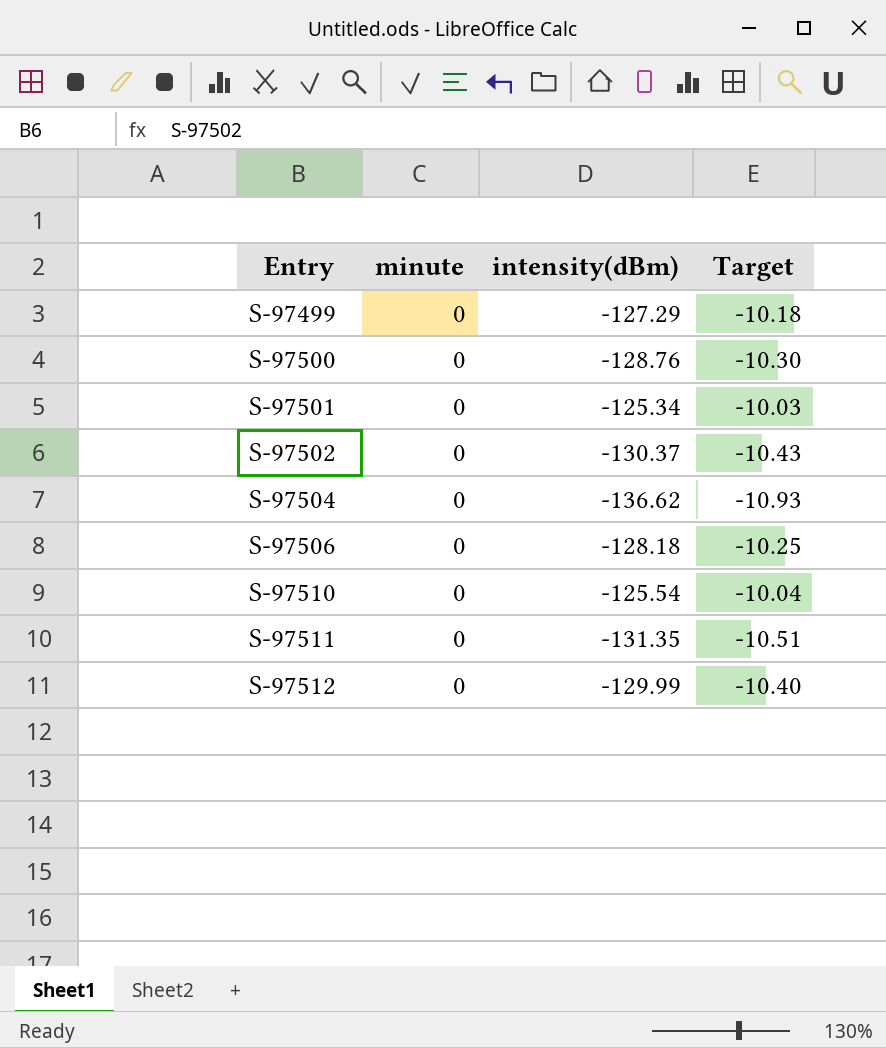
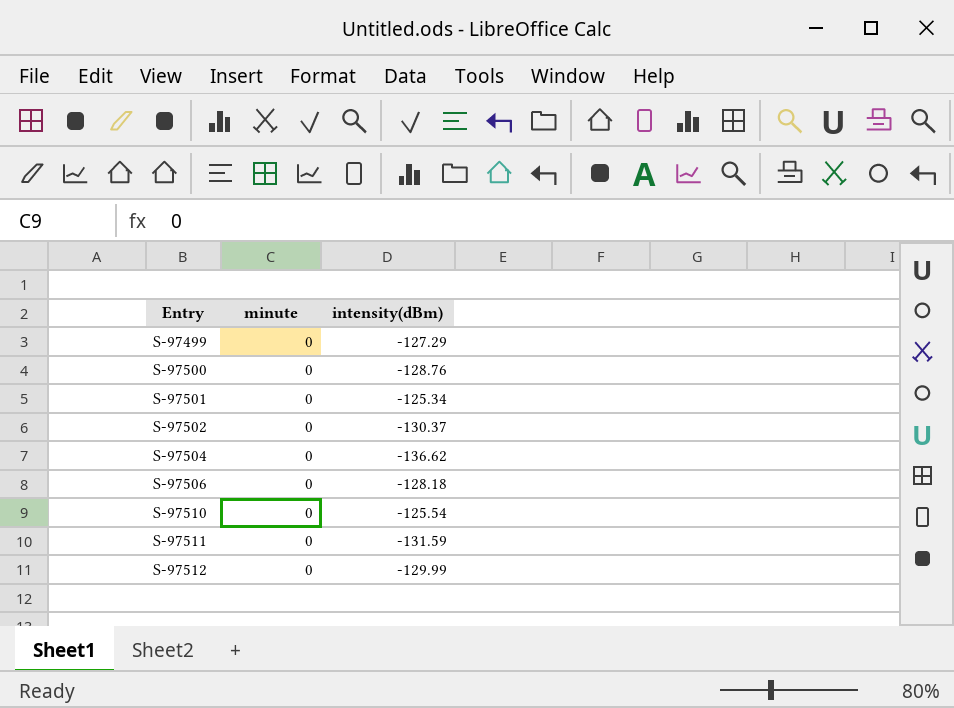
column Target | formula: [intensity(dBm)] * 0.08 -> none
S-97511 | intensity(dBm): -131.35 -> -131.59

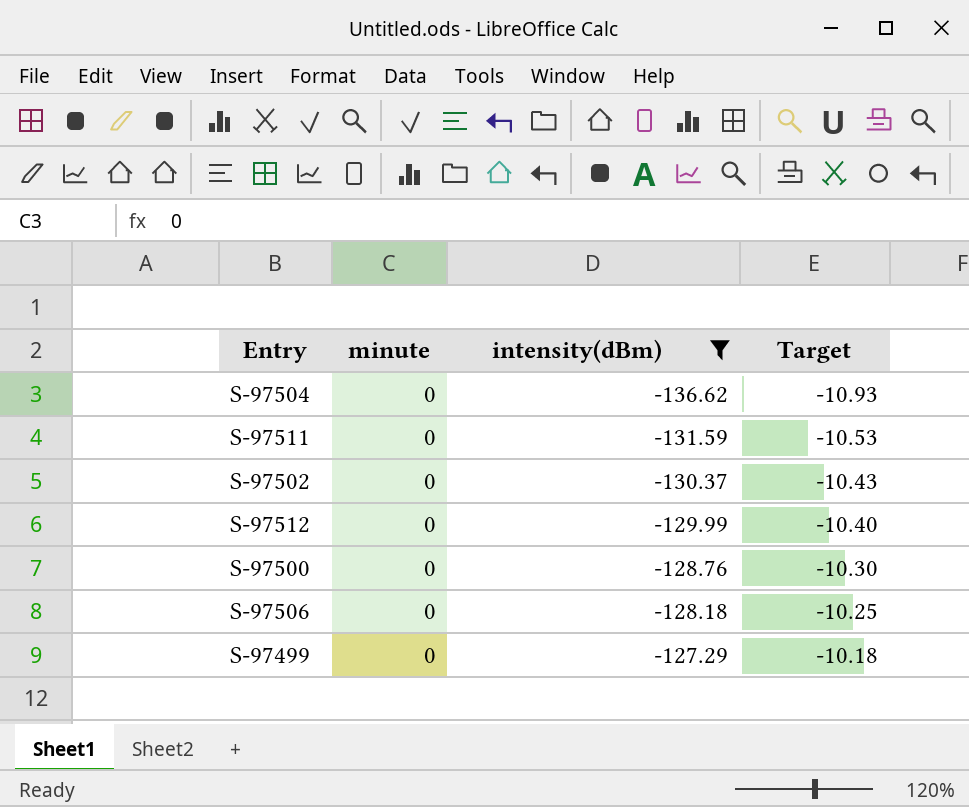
filter: none -> intensity(dBm) <= -127.29
row order: Entry ascending -> intensity(dBm) ascending
column Target | formula: none -> [intensity(dBm)] * 0.08

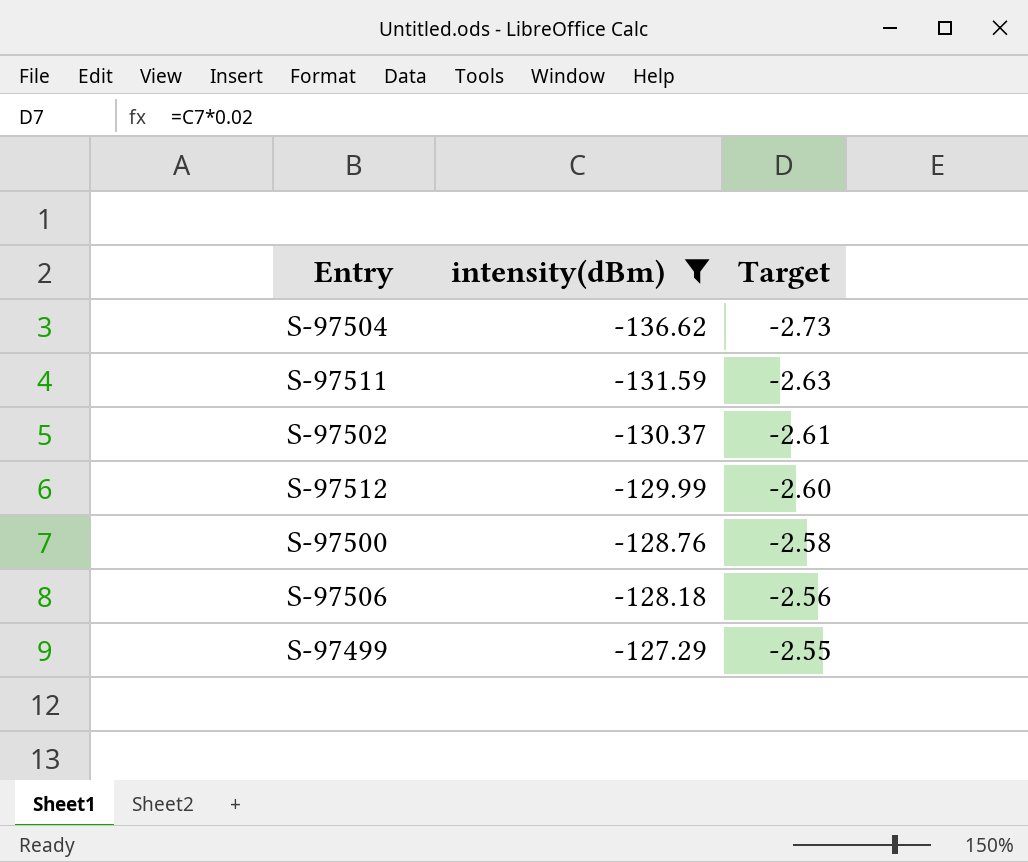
column minute | position: 2 -> none
column Target | formula: [intensity(dBm)] * 0.08 -> [intensity(dBm)] * 0.02

